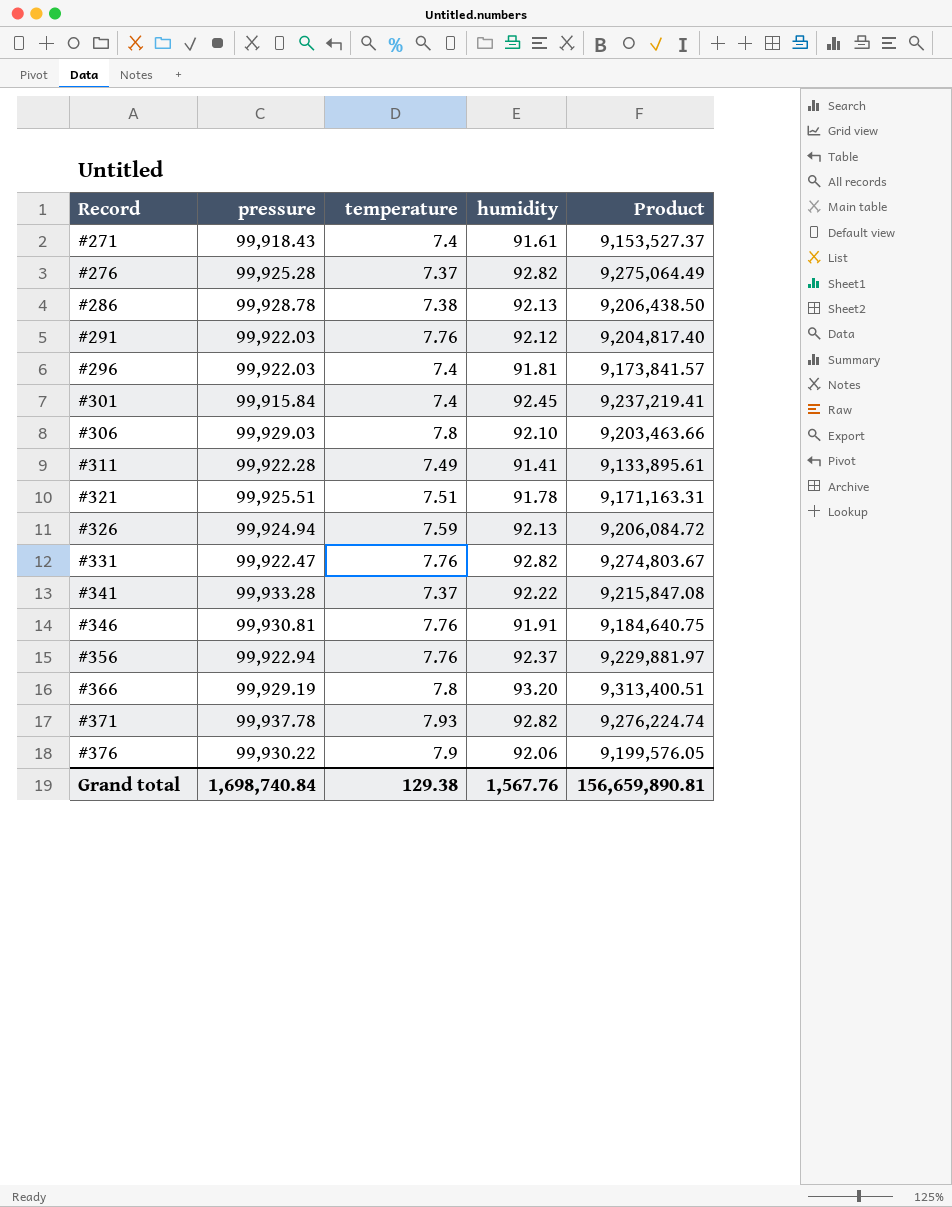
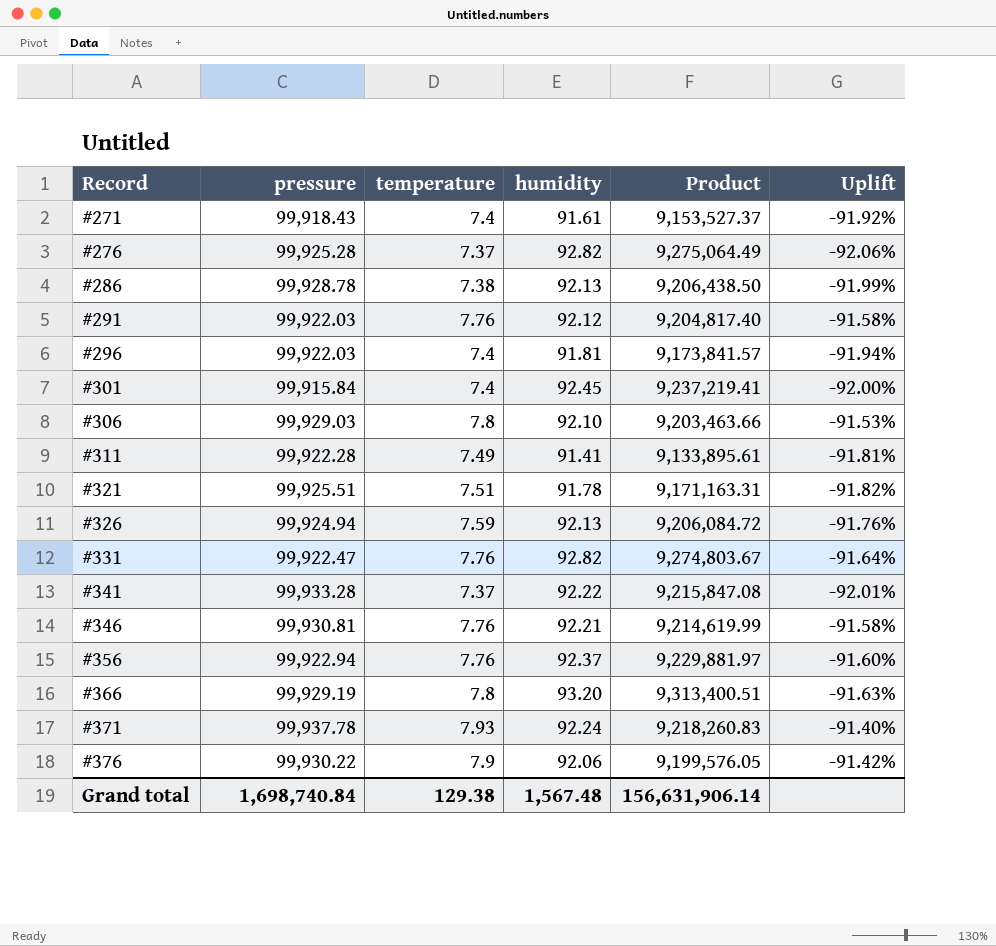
column Uplift | formula: none -> ([temperature] - [humidity]) / [humidity]
#346 | humidity: 91.91 -> 92.21
#346 | Product: 9,184,640.75 -> 9,214,619.99
#371 | humidity: 92.82 -> 92.24
#371 | Product: 9,276,224.74 -> 9,218,260.83
Grand total | humidity: 1,567.76 -> 1,567.48
Grand total | Product: 156,659,890.81 -> 156,631,906.14

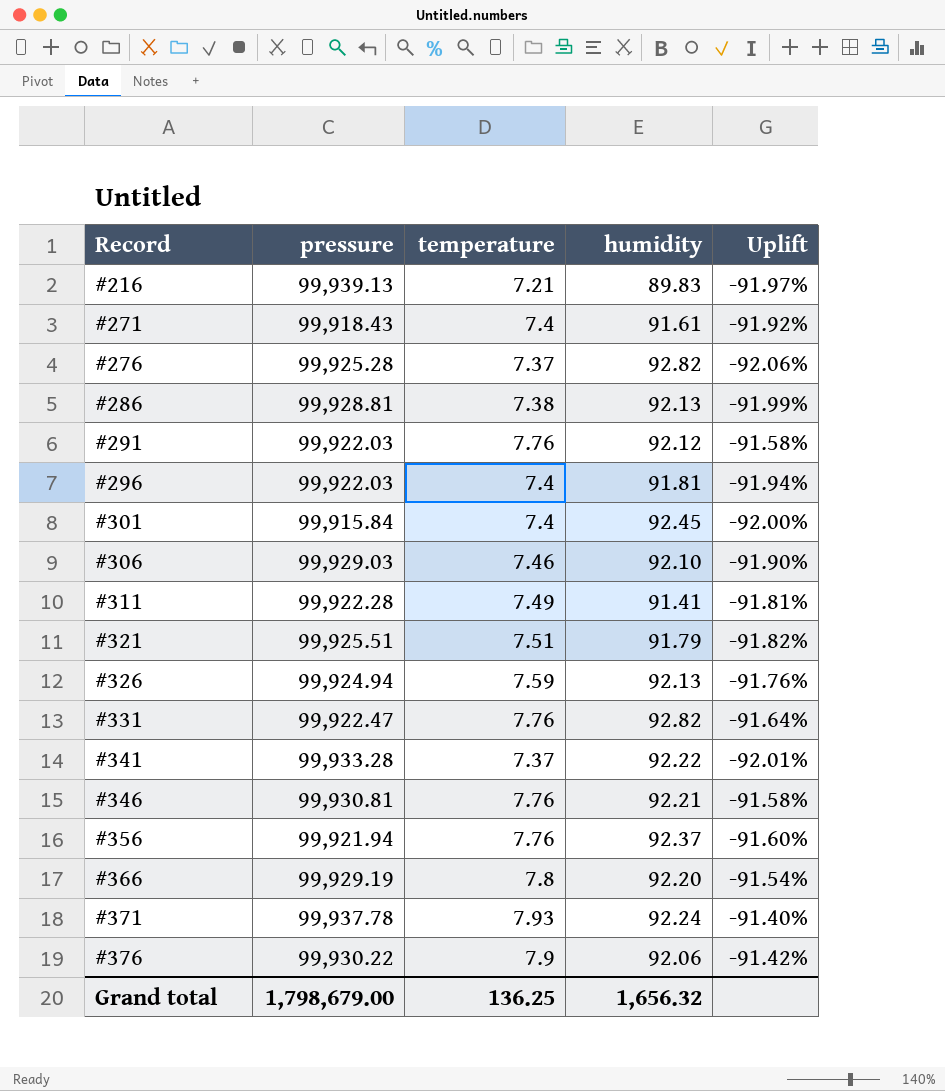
column Product | formula: [pressure] * [humidity] -> none
row #216: none -> 99,939.13 | 7.21 | 89.83 | -91.97%
#286 | pressure: 99,928.78 -> 99,928.81
#306 | temperature: 7.8 -> 7.46
#306 | Uplift: -91.53% -> -91.90%
#321 | humidity: 91.78 -> 91.79
#356 | pressure: 99,922.94 -> 99,921.94
#366 | humidity: 93.20 -> 92.20
#366 | Uplift: -91.63% -> -91.54%
Grand total | pressure: 1,698,740.84 -> 1,798,679.00
Grand total | temperature: 129.38 -> 136.25
Grand total | humidity: 1,567.48 -> 1,656.32

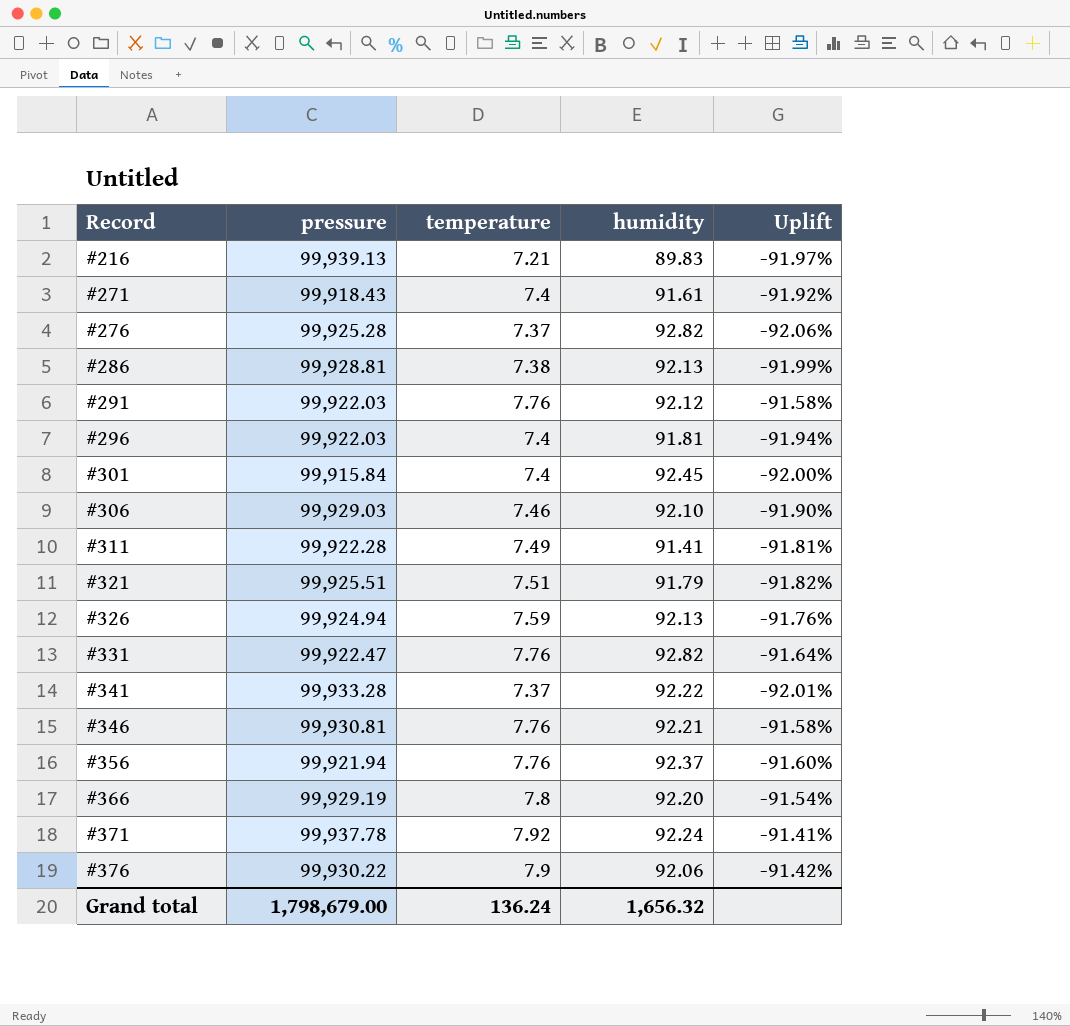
#371 | temperature: 7.93 -> 7.92
#371 | Uplift: -91.40% -> -91.41%
Grand total | temperature: 136.25 -> 136.24

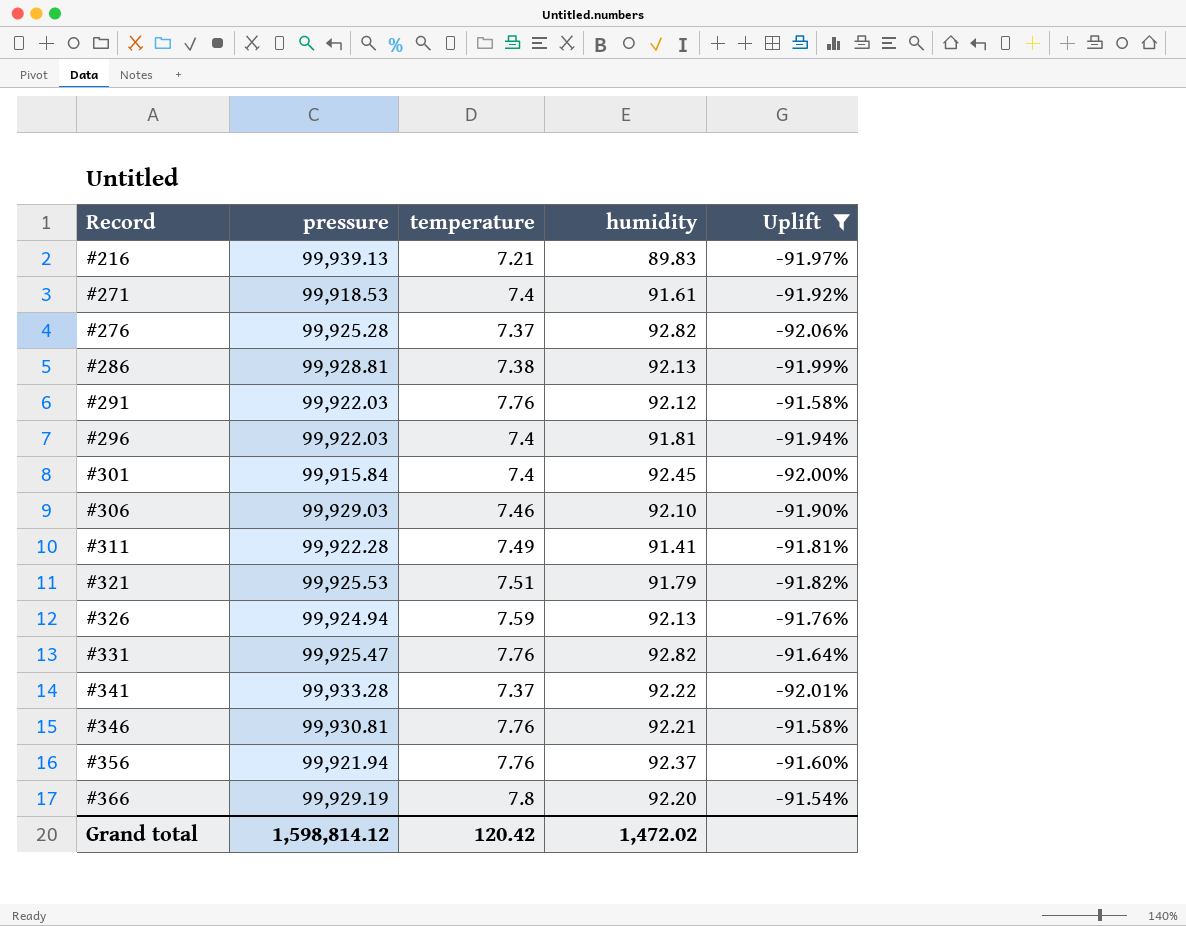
filter: none -> Uplift <= -91.54%
#271 | pressure: 99,918.43 -> 99,918.53
#321 | pressure: 99,925.51 -> 99,925.53
#331 | pressure: 99,922.47 -> 99,925.47
Grand total | pressure: 1,798,679.00 -> 1,598,814.12
Grand total | temperature: 136.24 -> 120.42
Grand total | humidity: 1,656.32 -> 1,472.02

